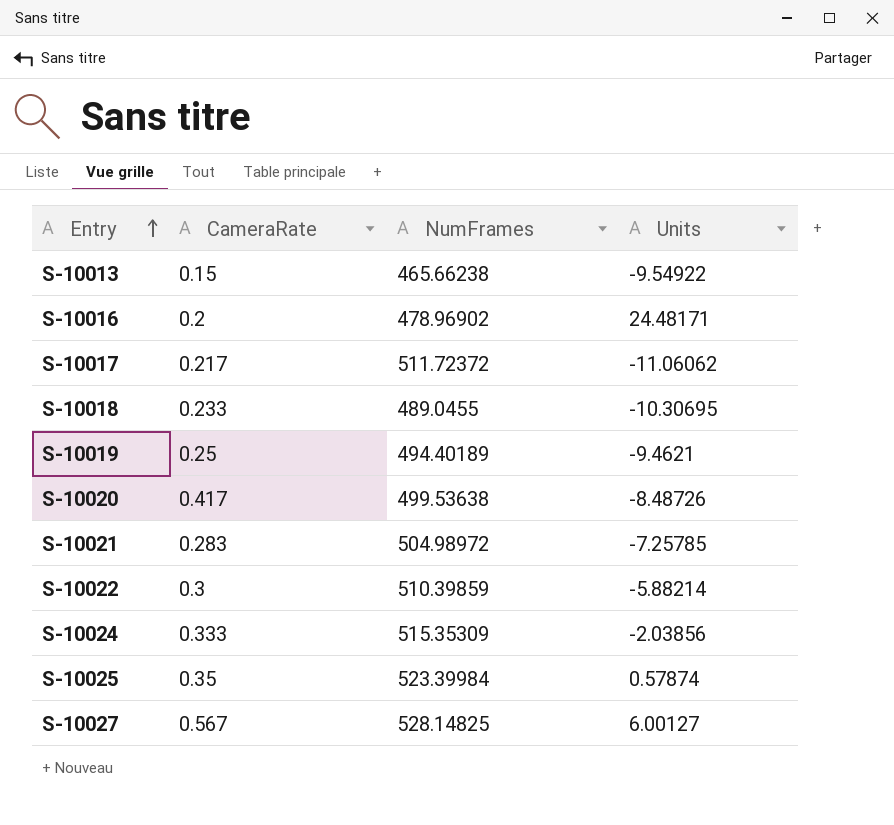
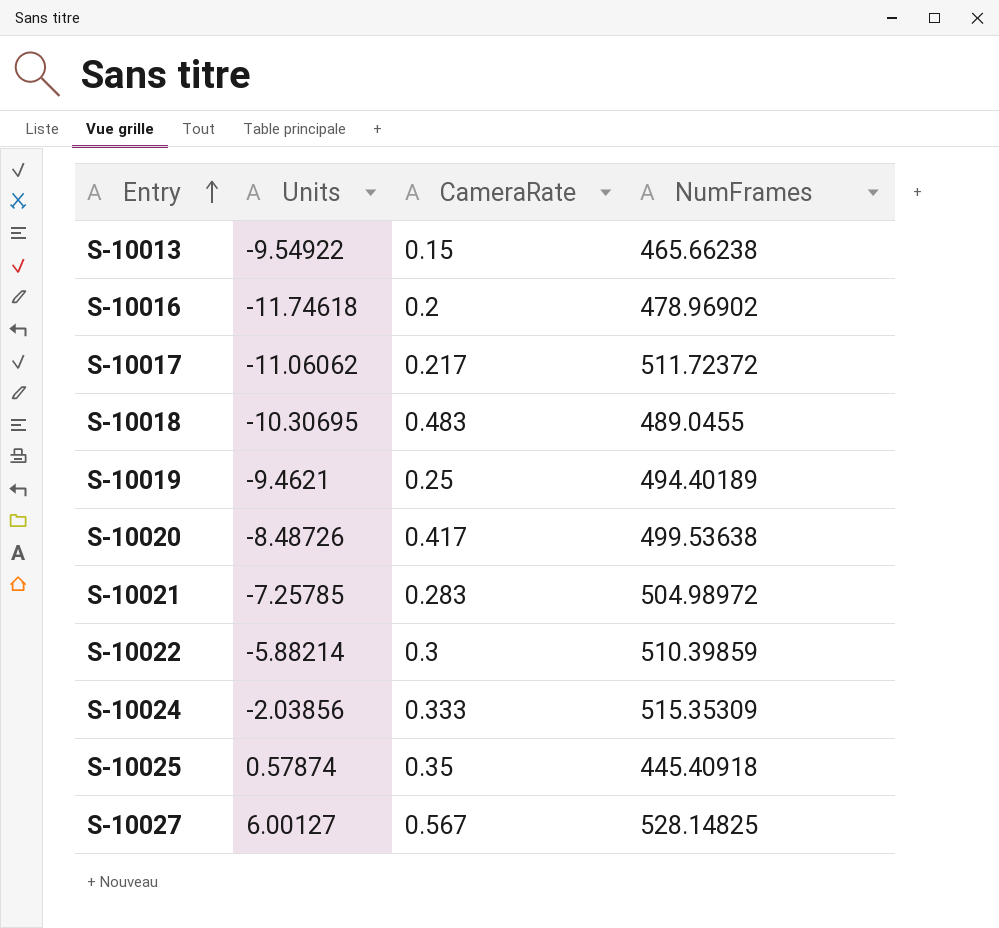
column Units | position: 4 -> 2
S-10016 | Units: 24.48171 -> -11.74618
S-10018 | CameraRate: 0.233 -> 0.483
S-10025 | NumFrames: 523.39984 -> 445.40918

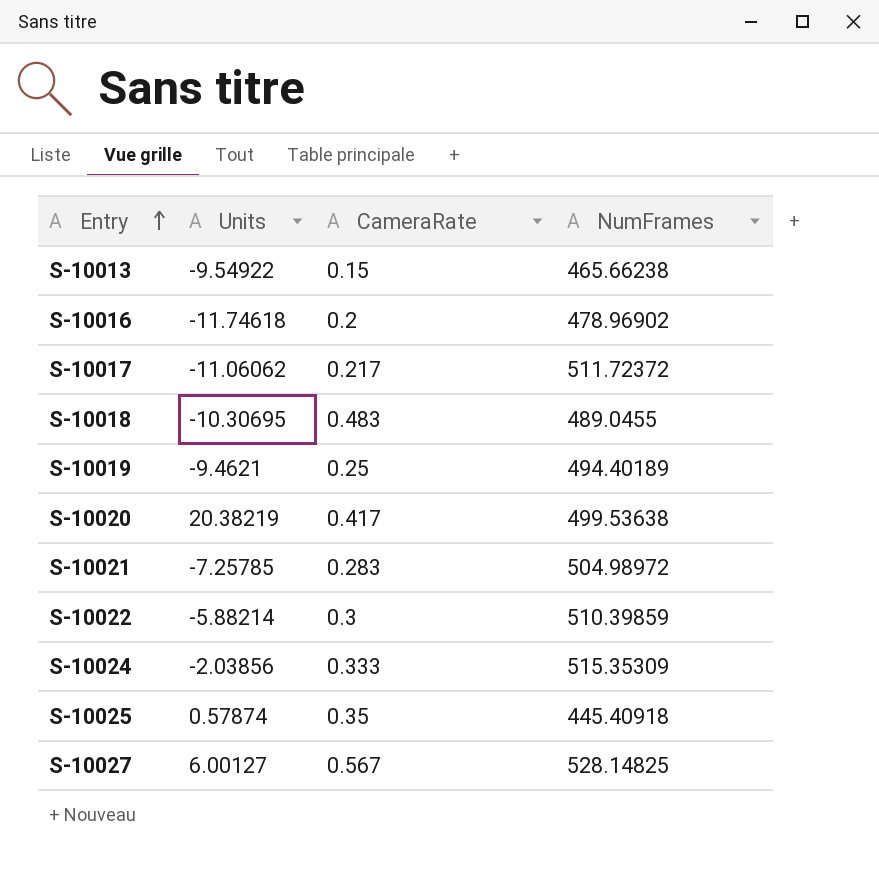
S-10020 | Units: -8.48726 -> 20.38219

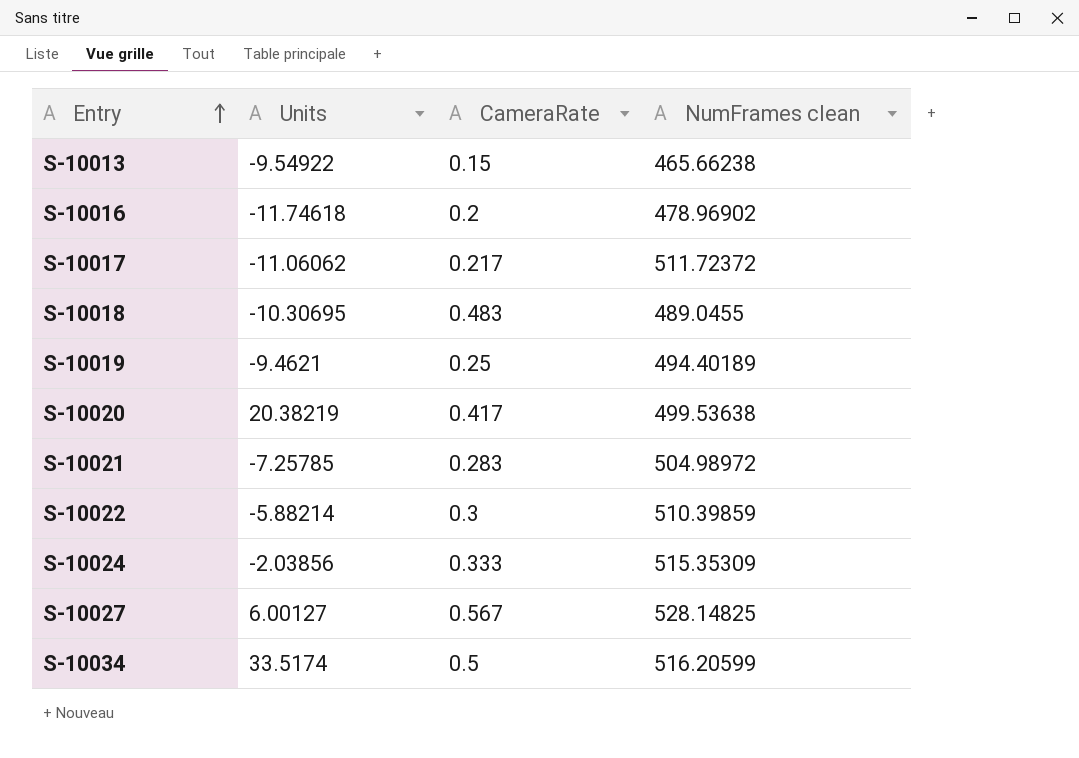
column name: NumFrames -> NumFrames clean
row S-10025: 0.57874 | 0.35 | 445.40918 -> none
row S-10034: none -> 33.5174 | 0.5 | 516.20599

